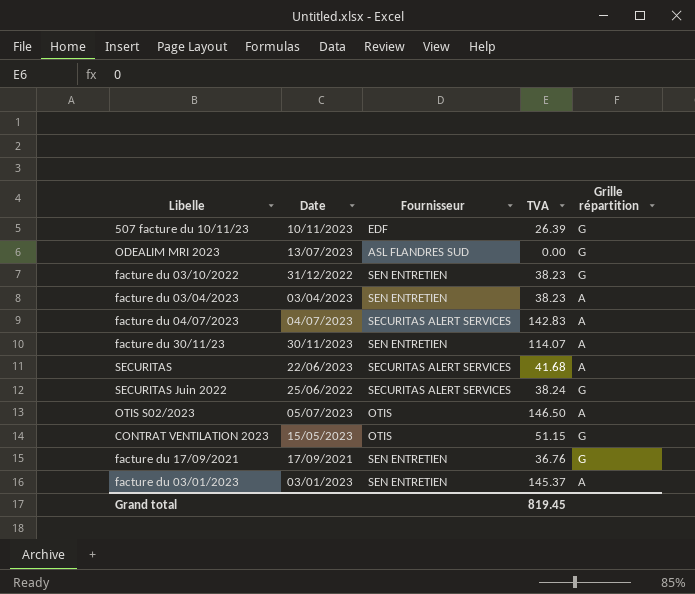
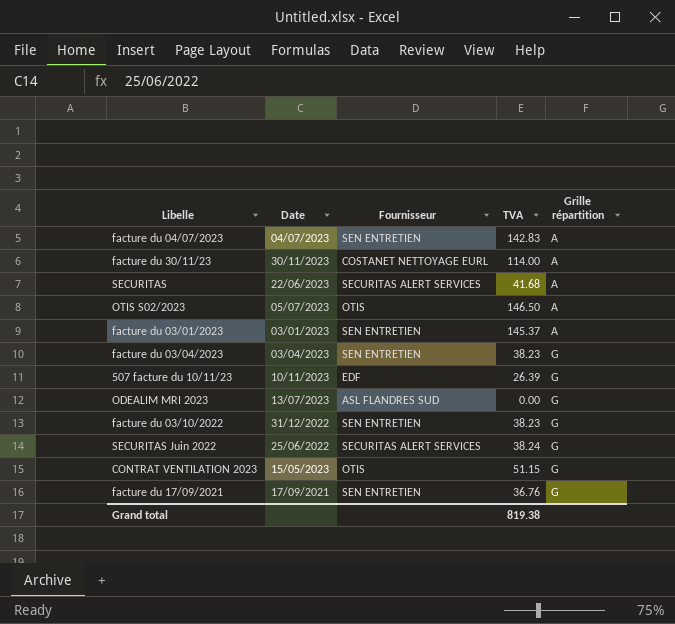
row order: none -> Grille répartition ascending
facture du 04/07/2023 | Fournisseur: SECURITAS ALERT SERVICES -> SEN ENTRETIEN
facture du 30/11/23 | Fournisseur: SEN ENTRETIEN -> COSTANET NETTOYAGE EURL
facture du 30/11/23 | TVA: 114.07 -> 114.00
facture du 03/04/2023 | Grille répartition: A -> G
Grand total | TVA: 819.45 -> 819.38

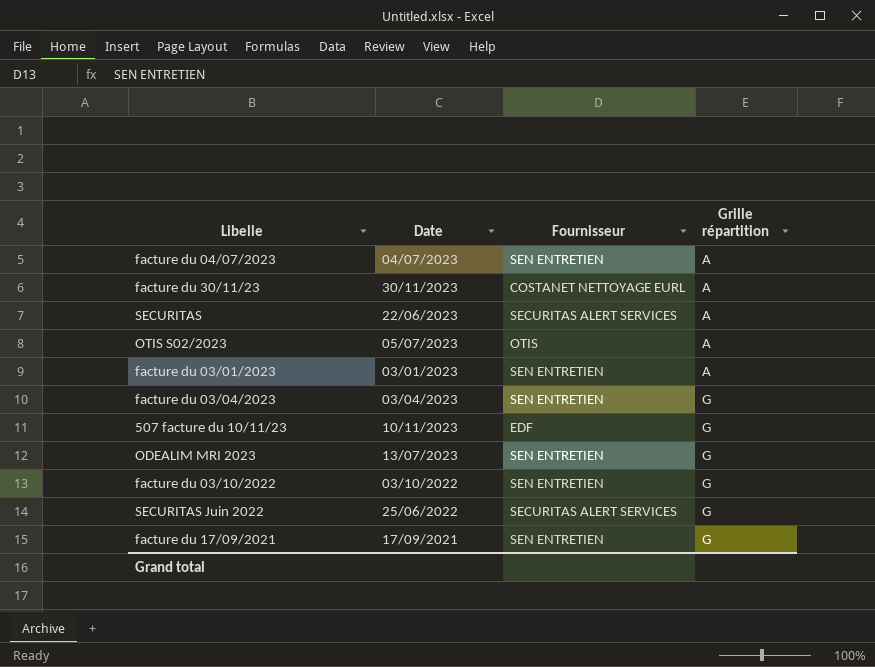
column TVA | position: 4 -> none
row CONTRAT VENTILATION 2023: 15/05/2023 | OTIS | 51.15 | G -> none
ODEALIM MRI 2023 | Fournisseur: ASL FLANDRES SUD -> SEN ENTRETIEN
facture du 03/10/2022 | Date: 31/12/2022 -> 03/10/2022

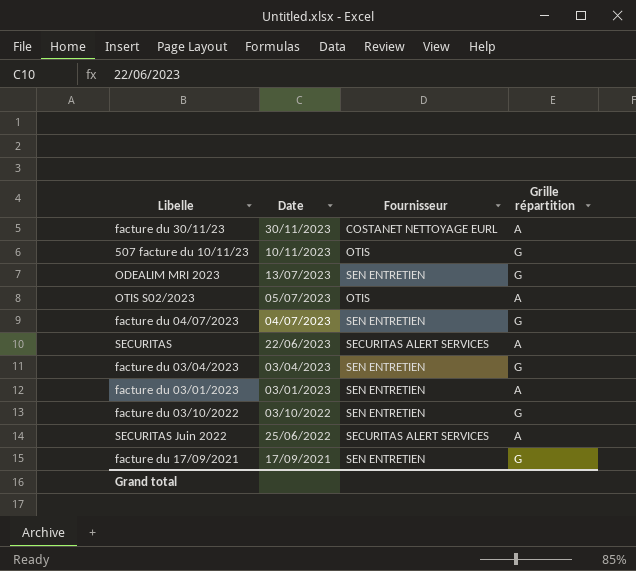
row order: Grille répartition ascending -> Date descending
507 facture du 10/11/23 | Fournisseur: EDF -> OTIS
facture du 04/07/2023 | Grille répartition: A -> G
SECURITAS Juin 2022 | Grille répartition: G -> A

